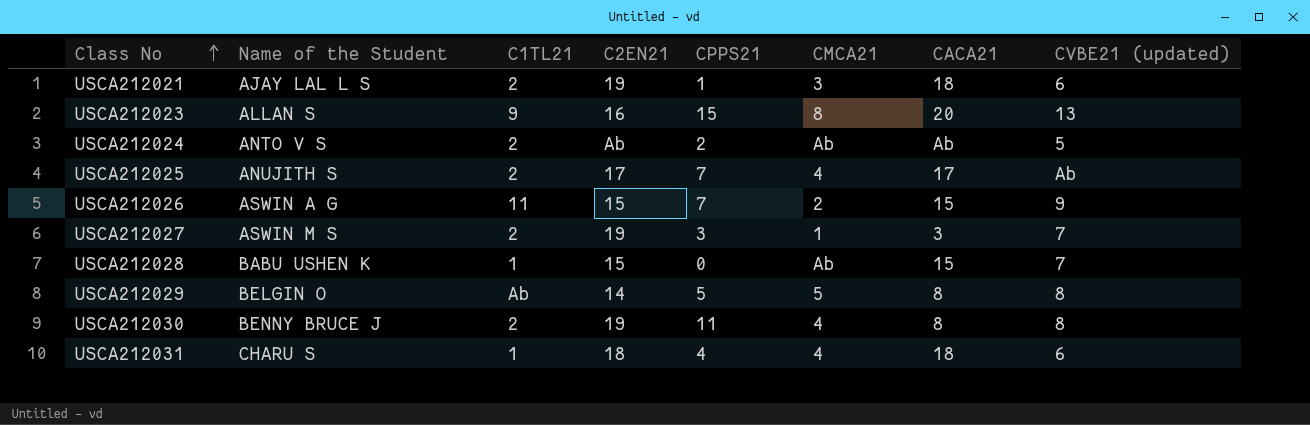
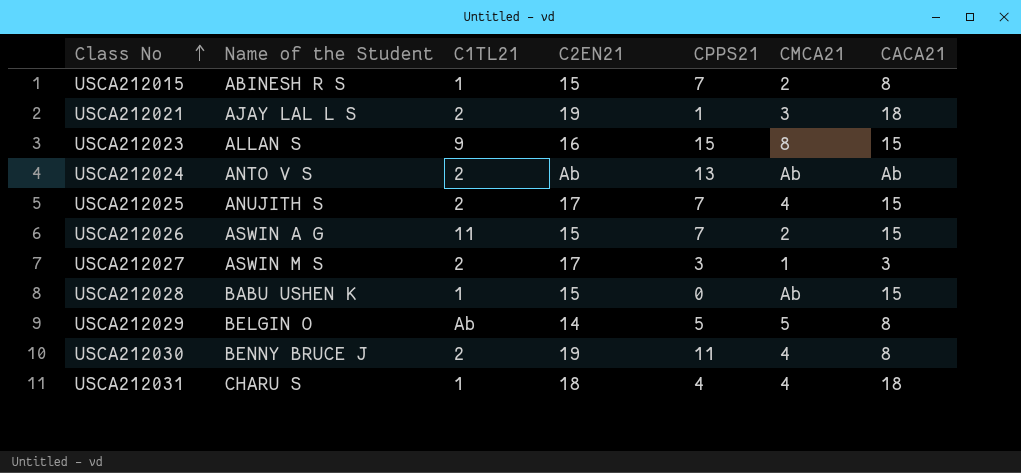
column CVBE21 (updated) | position: 8 -> none
row USCA212015: none -> ABINESH R S | 1 | 15 | 7 | 2 | 8
USCA212023 | CACA21: 20 -> 15
USCA212024 | CPPS21: 2 -> 13
USCA212025 | CACA21: 17 -> 15
USCA212027 | C2EN21: 19 -> 17

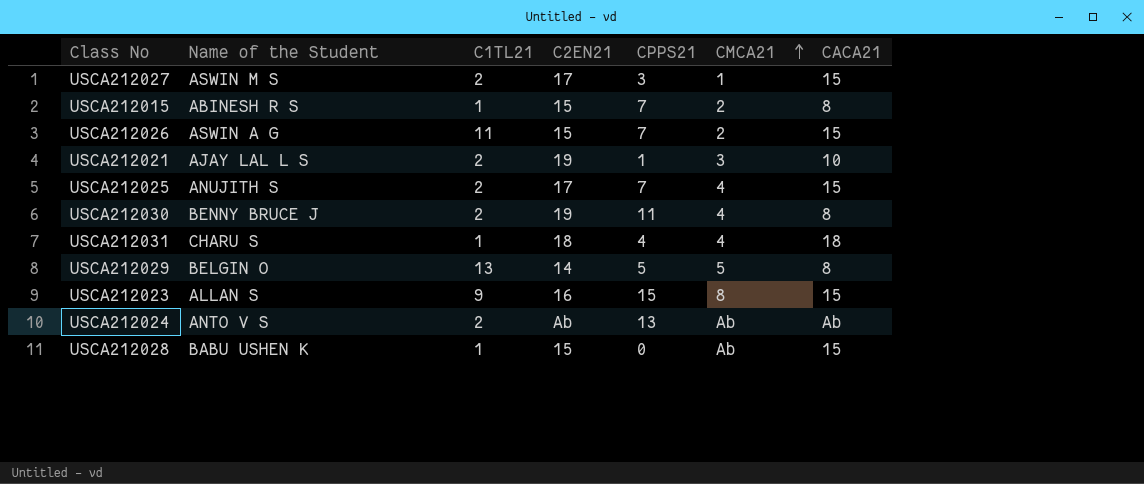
row order: Class No ascending -> CMCA21 ascending
USCA212027 | CACA21: 3 -> 15
USCA212021 | CACA21: 18 -> 10
USCA212029 | C1TL21: Ab -> 13

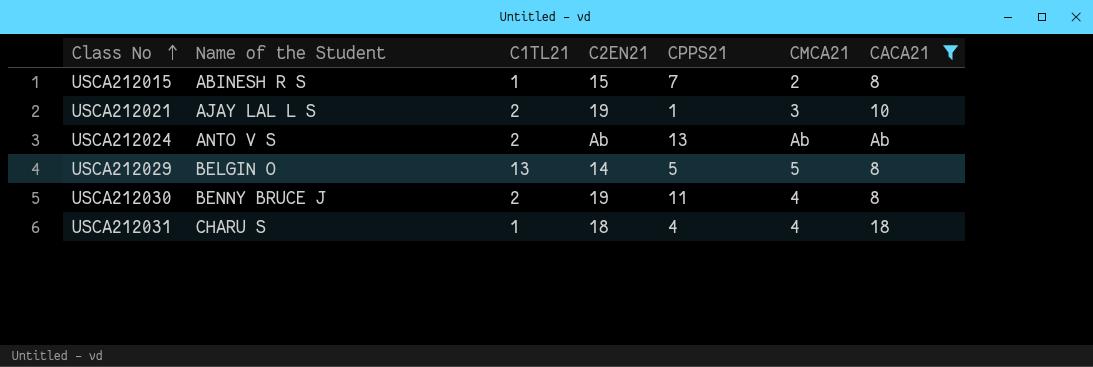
filter: none -> CACA21 != 15
row order: CMCA21 ascending -> Class No ascending

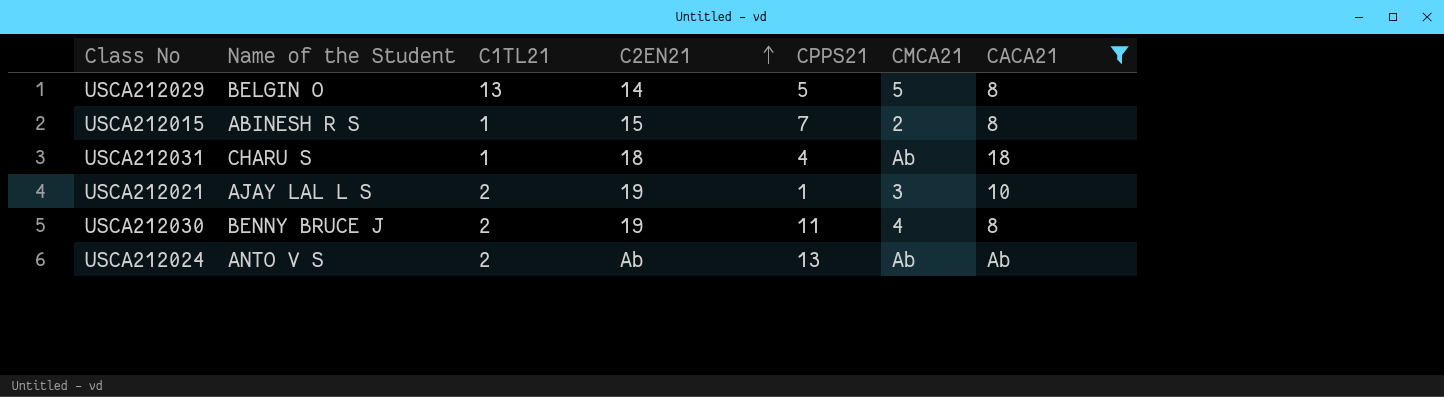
row order: Class No ascending -> C2EN21 ascending
USCA212031 | CMCA21: 4 -> Ab

